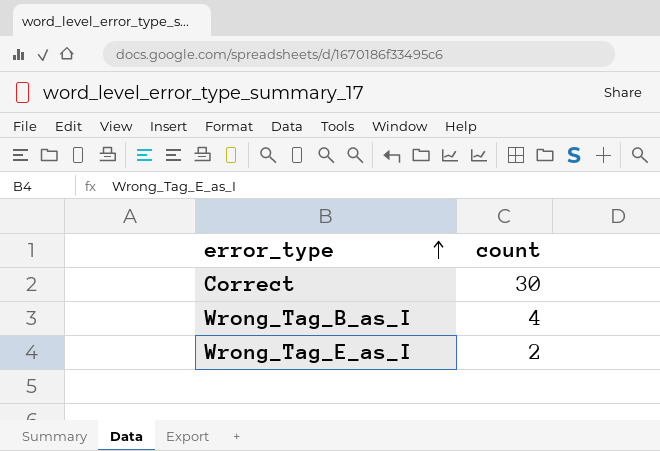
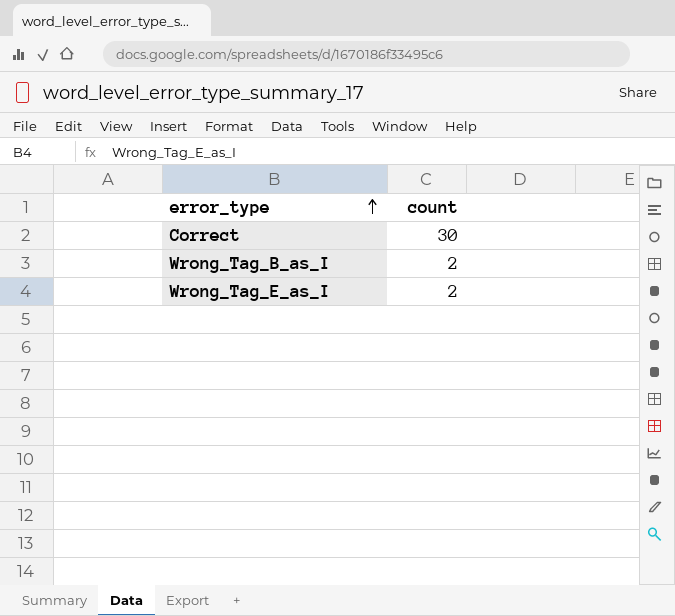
Wrong_Tag_B_as_I | count: 4 -> 2

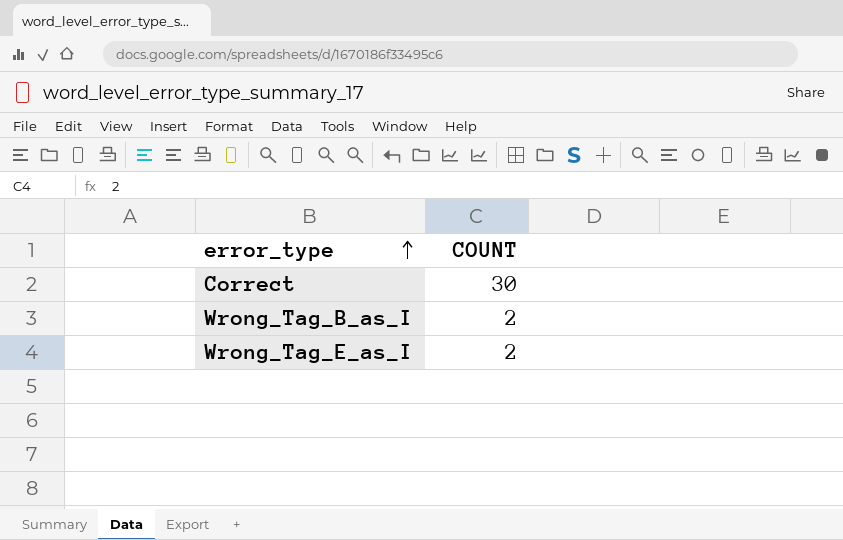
column name: count -> COUNT

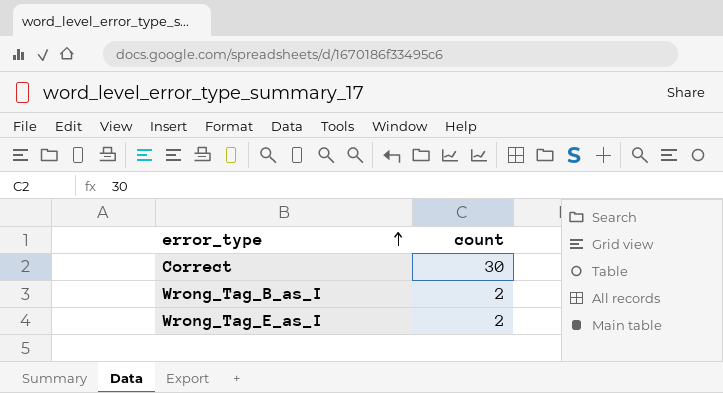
column name: COUNT -> count

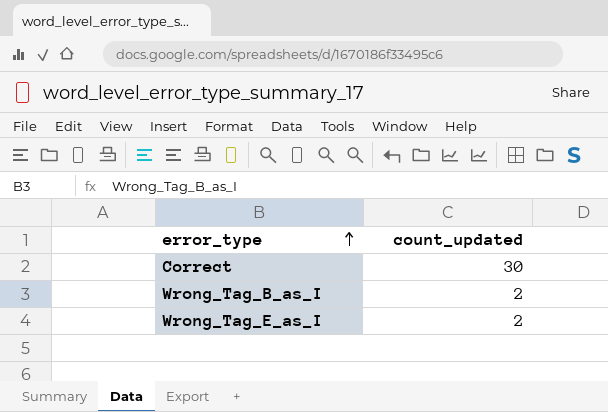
column name: count -> count_updated

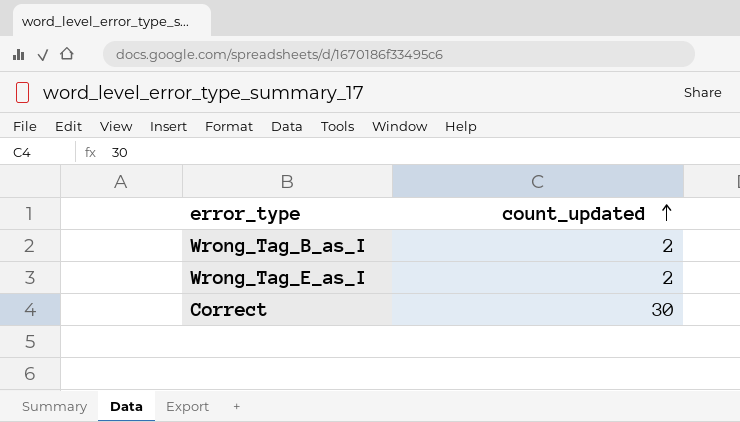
row order: error_type ascending -> count_updated ascending

